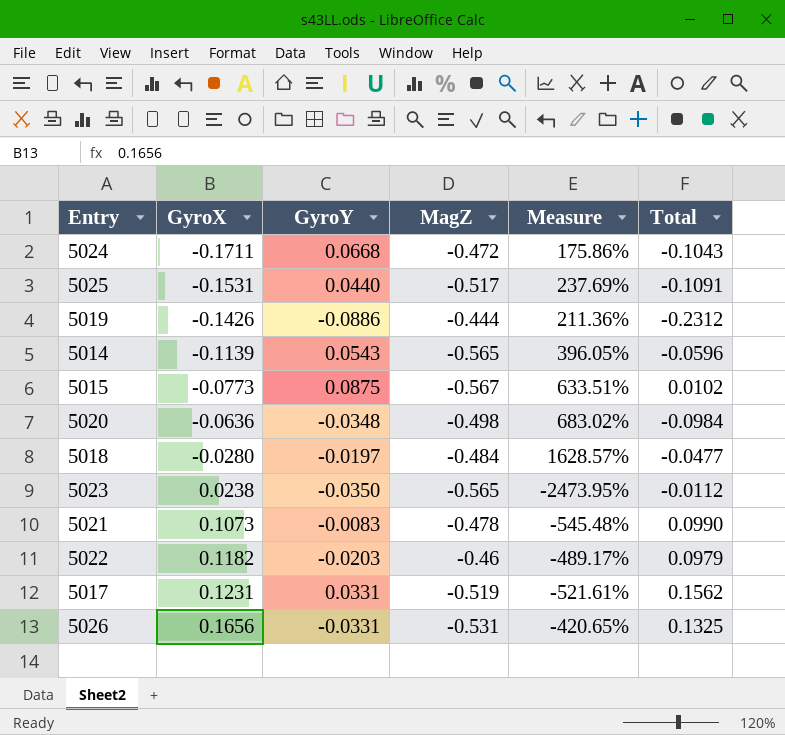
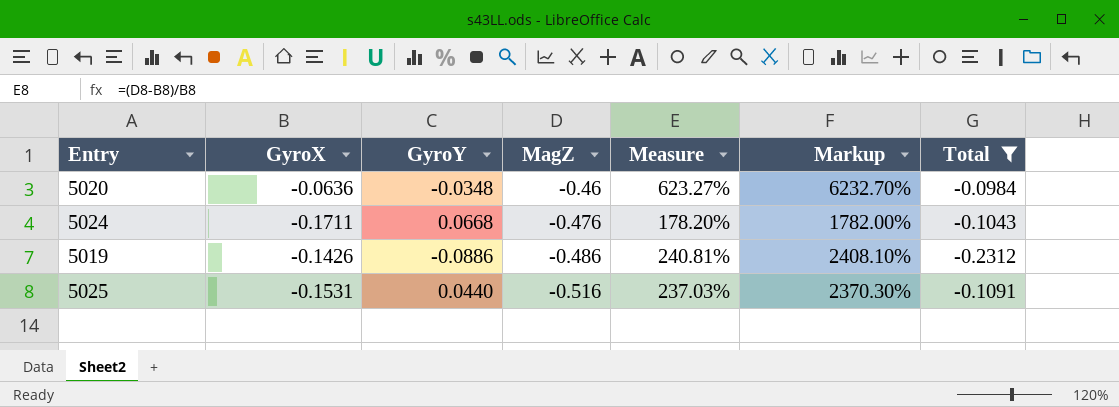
filter: none -> Total <= -0.0984
row order: GyroX ascending -> MagZ descending
column Markup | formula: none -> [Measure] * 10
5020 | MagZ: -0.498 -> -0.46
5020 | Measure: 683.02% -> 623.27%
5024 | MagZ: -0.472 -> -0.476
5024 | Measure: 175.86% -> 178.20%
5019 | MagZ: -0.444 -> -0.486
5019 | Measure: 211.36% -> 240.81%
5025 | MagZ: -0.517 -> -0.516
5025 | Measure: 237.69% -> 237.03%

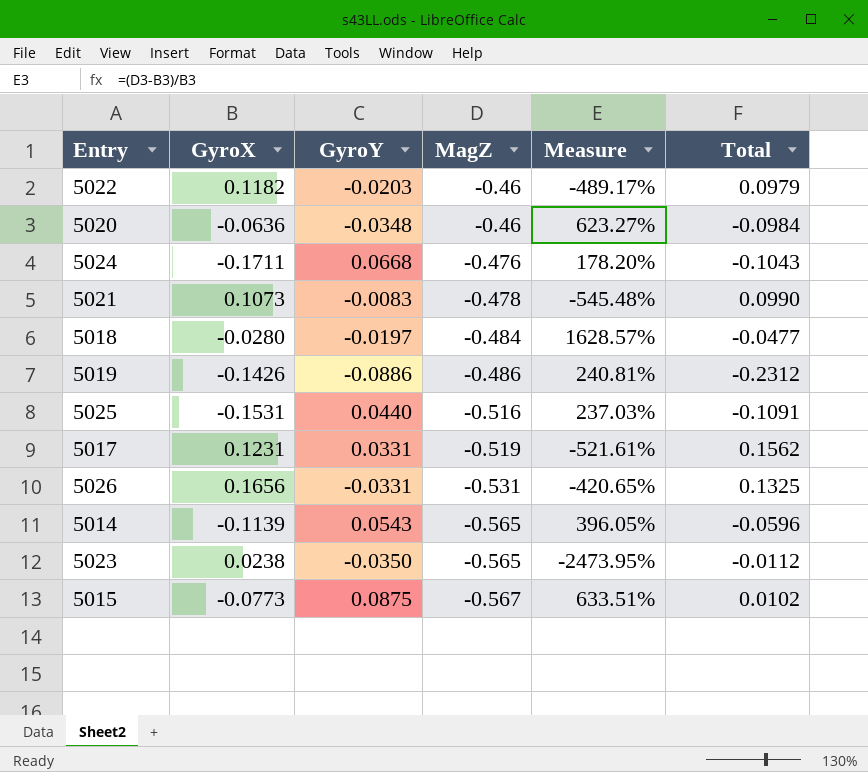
filter: Total <= -0.0984 -> none
column Markup | formula: [Measure] * 10 -> none

